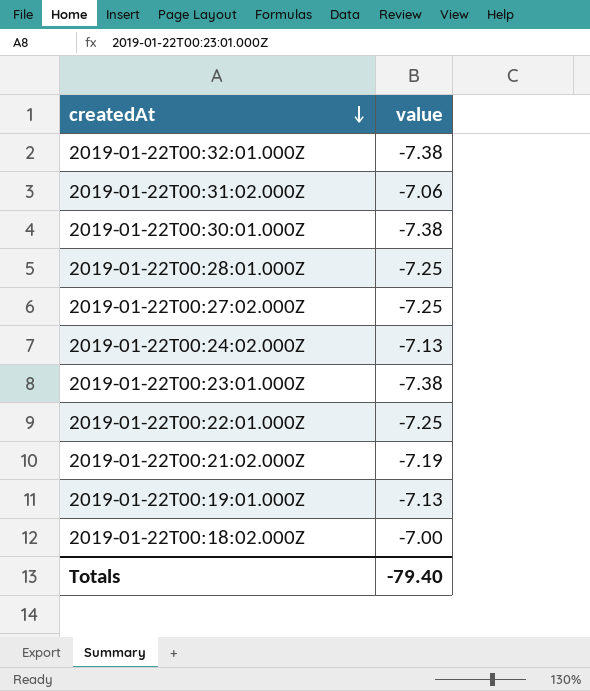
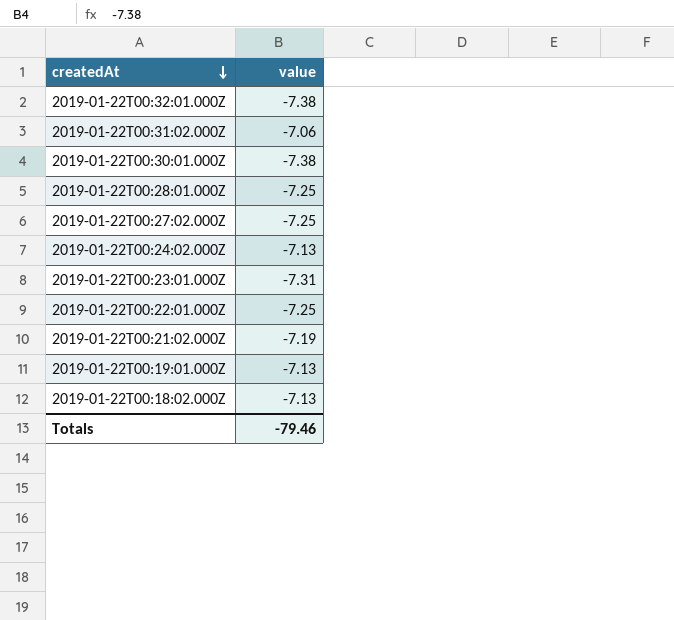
2019-01-22T00:23:01.000Z | value: -7.38 -> -7.31
2019-01-22T00:18:02.000Z | value: -7.00 -> -7.13
Totals | value: -79.40 -> -79.46

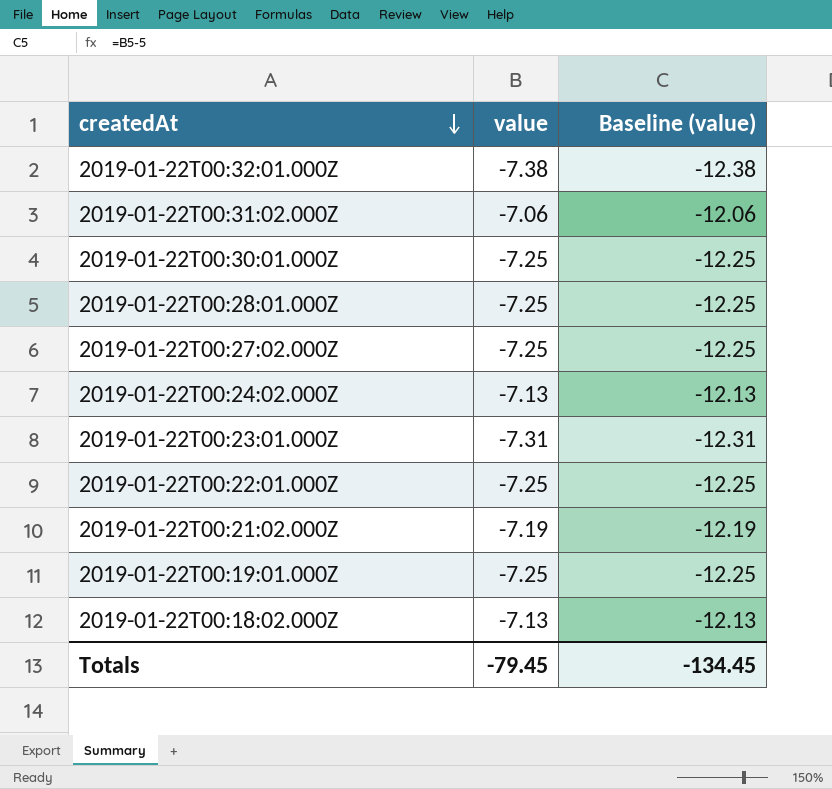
column Baseline (value) | formula: none -> [value] - 5
2019-01-22T00:30:01.000Z | value: -7.38 -> -7.25
2019-01-22T00:19:01.000Z | value: -7.13 -> -7.25
Totals | value: -79.46 -> -79.45

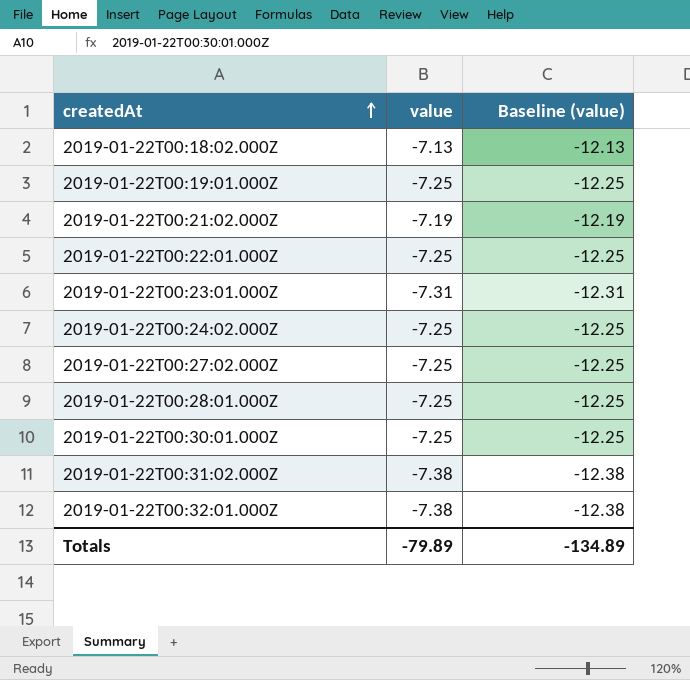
row order: createdAt descending -> createdAt ascending
2019-01-22T00:24:02.000Z | value: -7.13 -> -7.25
2019-01-22T00:24:02.000Z | Baseline (value): -12.13 -> -12.25
2019-01-22T00:31:02.000Z | value: -7.06 -> -7.38
2019-01-22T00:31:02.000Z | Baseline (value): -12.06 -> -12.38
Totals | value: -79.45 -> -79.89
Totals | Baseline (value): -134.45 -> -134.89

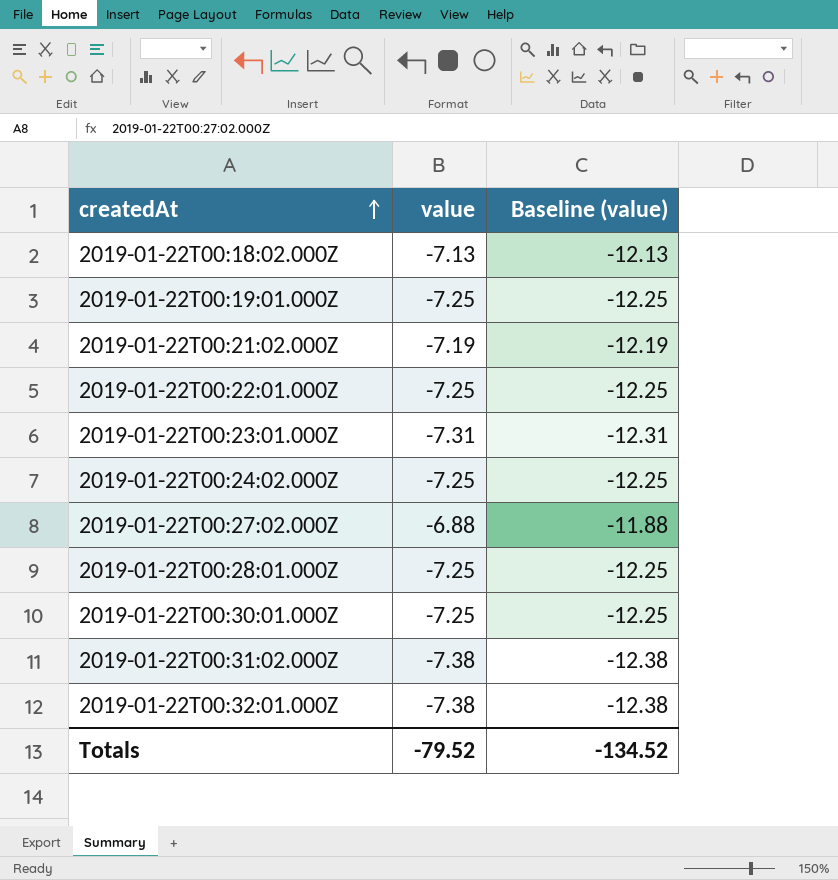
2019-01-22T00:27:02.000Z | value: -7.25 -> -6.88
2019-01-22T00:27:02.000Z | Baseline (value): -12.25 -> -11.88
Totals | value: -79.89 -> -79.52
Totals | Baseline (value): -134.89 -> -134.52

